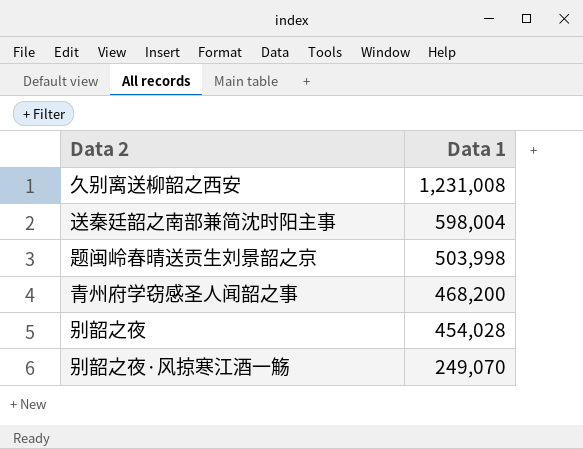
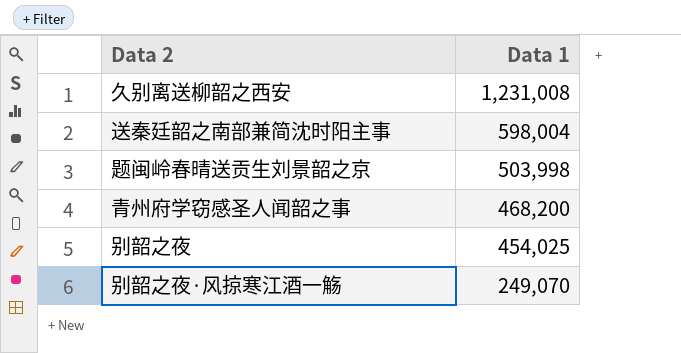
别韶之夜 | Data 1: 454,028 -> 454,025

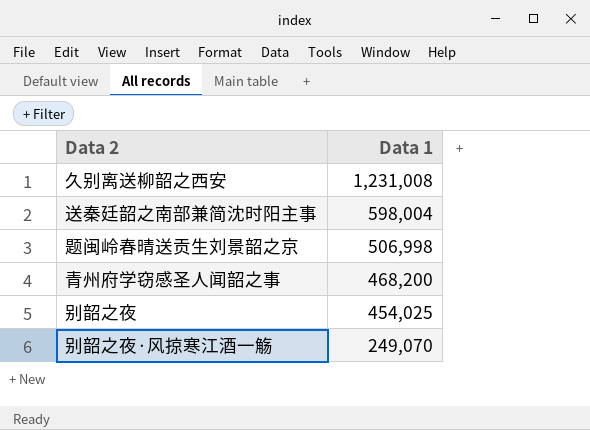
题闽岭春晴送贡生刘景韶之京 | Data 1: 503,998 -> 506,998

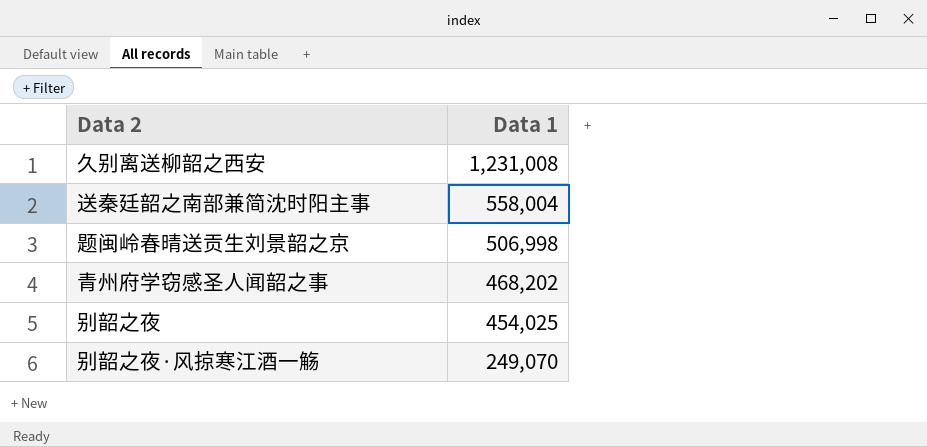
送秦廷韶之南部兼简沈时阳主事 | Data 1: 598,004 -> 558,004
青州府学窃感圣人闻韶之事 | Data 1: 468,200 -> 468,202

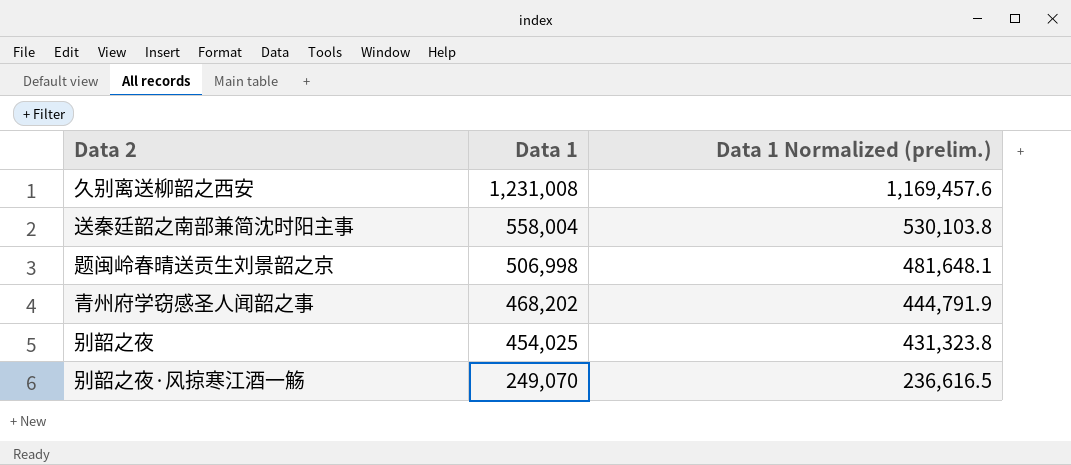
column Data 1 Normalized (prelim.) | formula: none -> [Data 1] * 0.95

